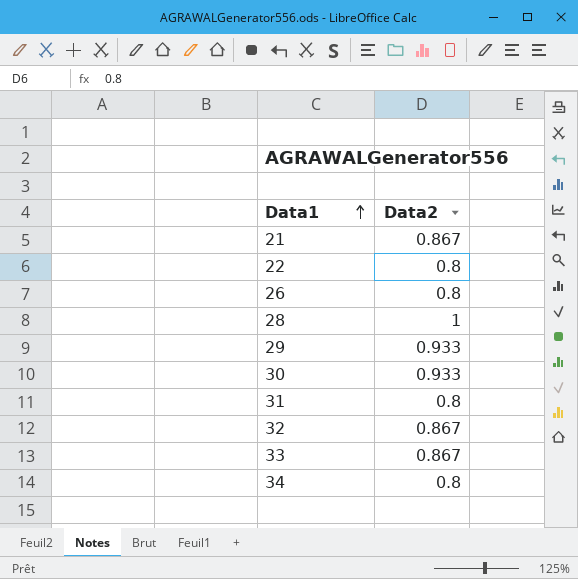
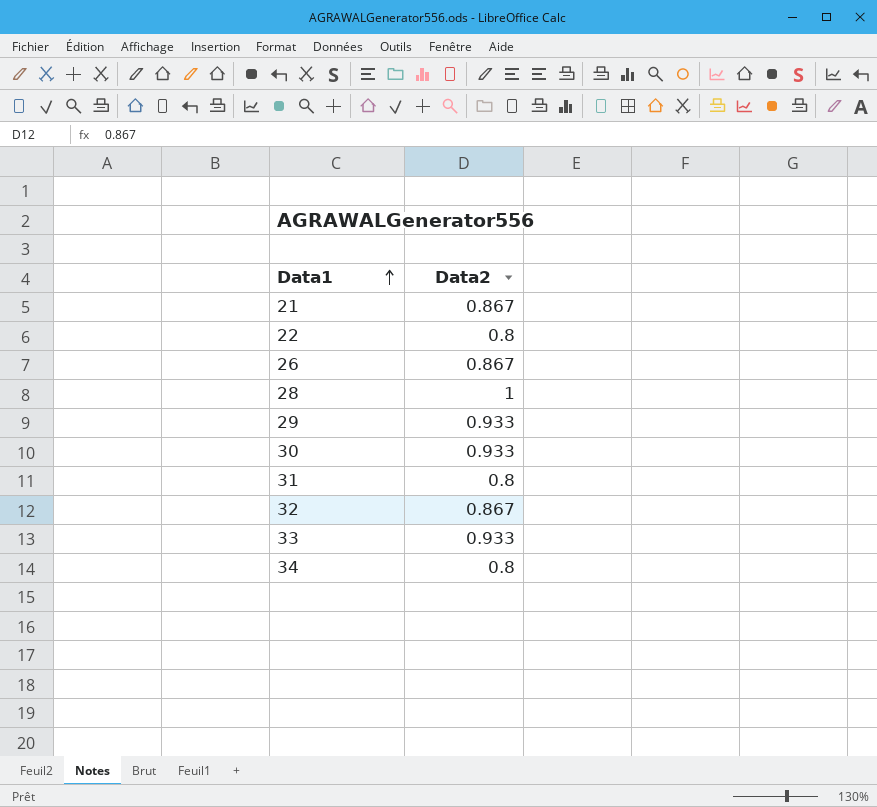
26 | Data2: 0.8 -> 0.867
33 | Data2: 0.867 -> 0.933

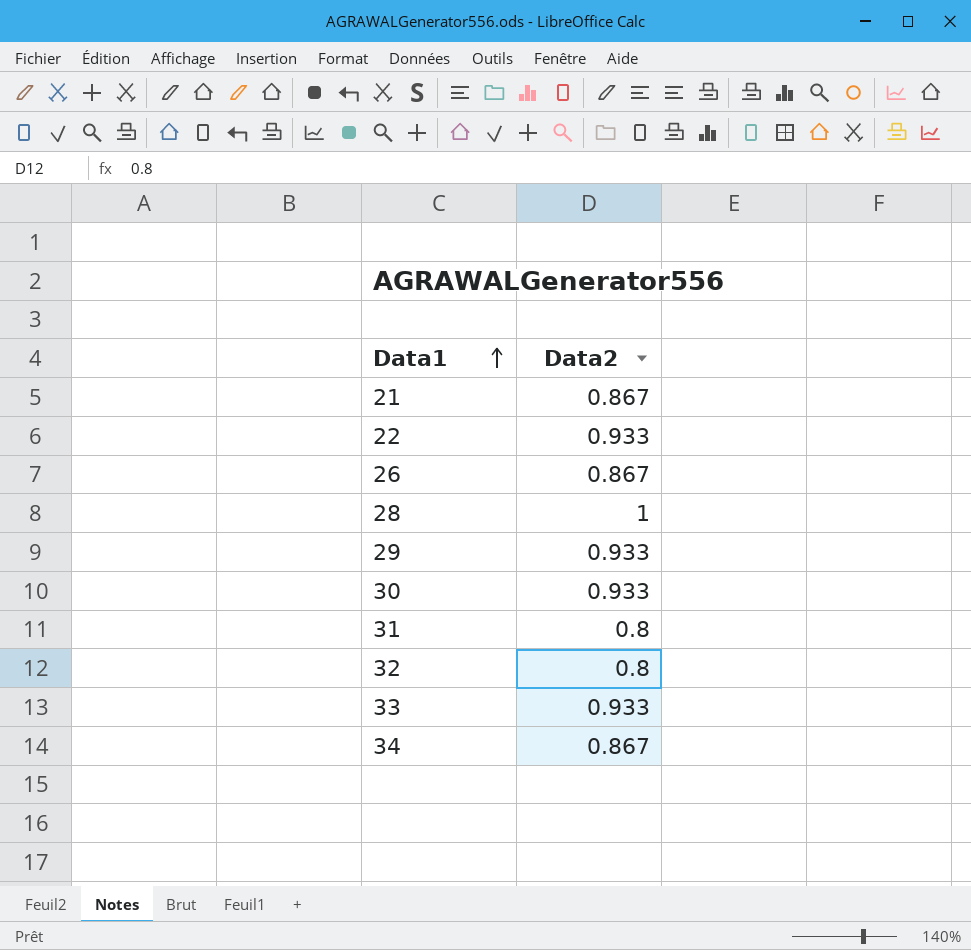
22 | Data2: 0.8 -> 0.933
32 | Data2: 0.867 -> 0.8
34 | Data2: 0.8 -> 0.867

